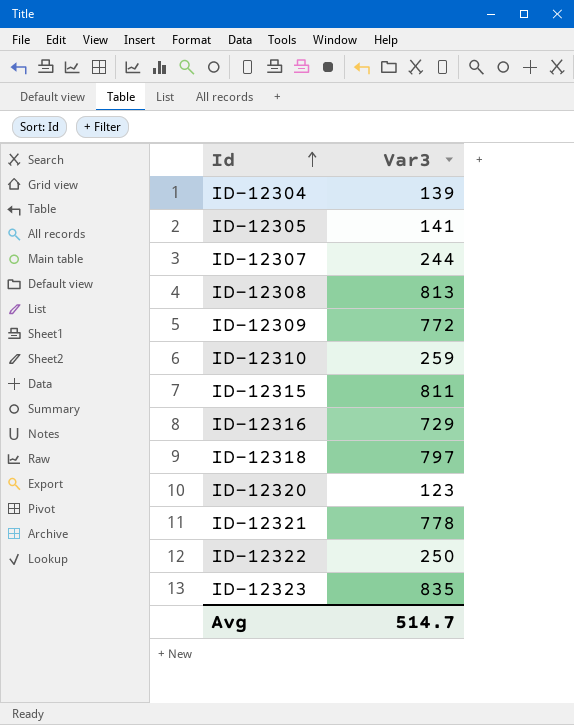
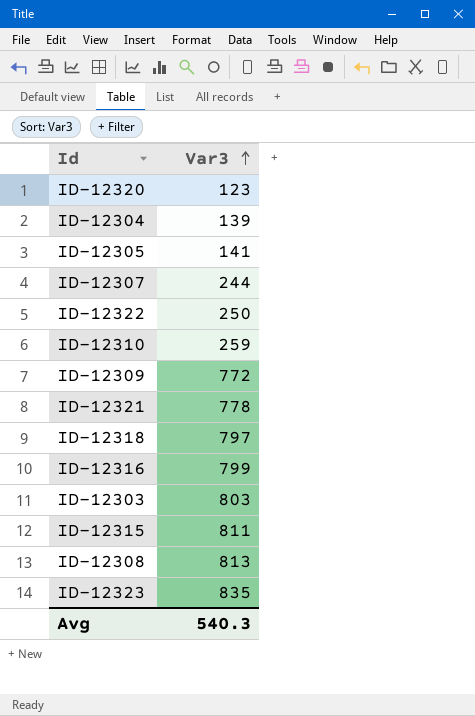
row order: Id ascending -> Var3 ascending
ID-12316 | Var3: 729 -> 799
row ID-12303: none -> 803
Avg | Var3: 514.7 -> 540.3

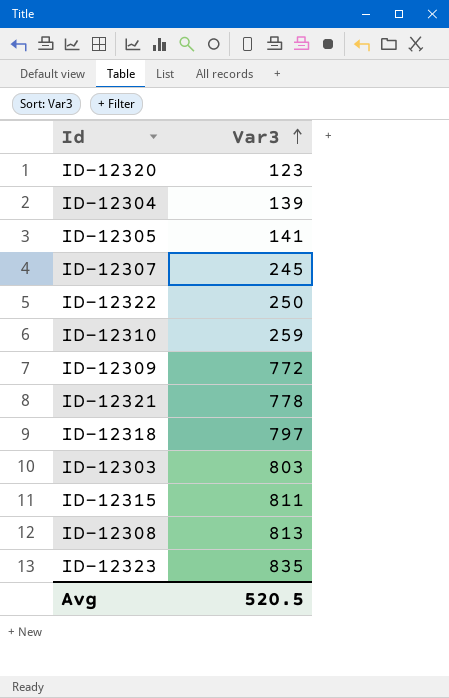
row ID-12316: 799 -> none
ID-12307 | Var3: 244 -> 245
Avg | Var3: 540.3 -> 520.5

